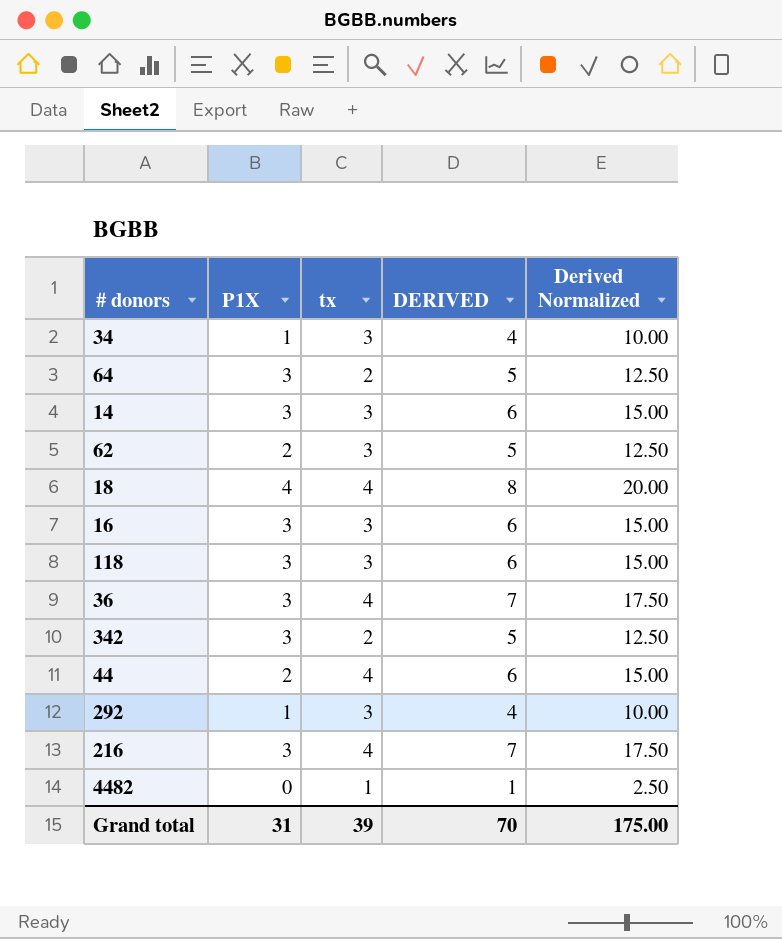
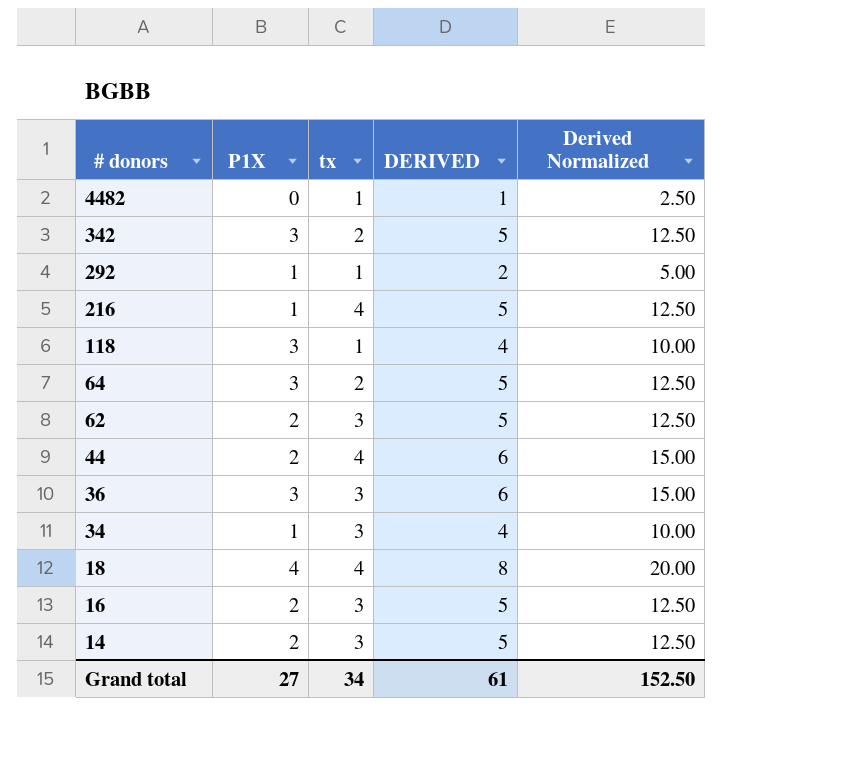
row order: none -> # donors descending
292 | tx: 3 -> 1
292 | DERIVED: 4 -> 2
292 | Derived Normalized: 10.00 -> 5.00
216 | P1X: 3 -> 1
216 | DERIVED: 7 -> 5
216 | Derived Normalized: 17.50 -> 12.50
118 | tx: 3 -> 1
118 | DERIVED: 6 -> 4
118 | Derived Normalized: 15.00 -> 10.00
36 | tx: 4 -> 3
36 | DERIVED: 7 -> 6
36 | Derived Normalized: 17.50 -> 15.00
16 | P1X: 3 -> 2
16 | DERIVED: 6 -> 5
16 | Derived Normalized: 15.00 -> 12.50
14 | P1X: 3 -> 2
14 | DERIVED: 6 -> 5
14 | Derived Normalized: 15.00 -> 12.50
Grand total | P1X: 31 -> 27
Grand total | tx: 39 -> 34
Grand total | DERIVED: 70 -> 61
Grand total | Derived Normalized: 175.00 -> 152.50

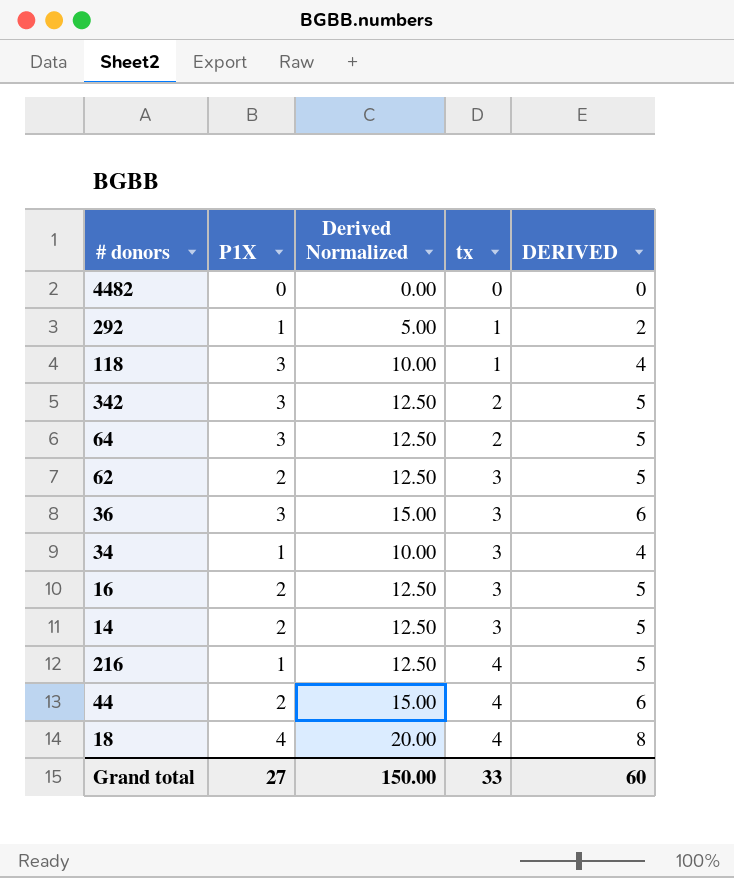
row order: # donors descending -> tx ascending
column Derived Normalized | position: 5 -> 3
4482 | Derived Normalized: 2.50 -> 0.00
4482 | tx: 1 -> 0
4482 | DERIVED: 1 -> 0
Grand total | Derived Normalized: 152.50 -> 150.00
Grand total | tx: 34 -> 33
Grand total | DERIVED: 61 -> 60

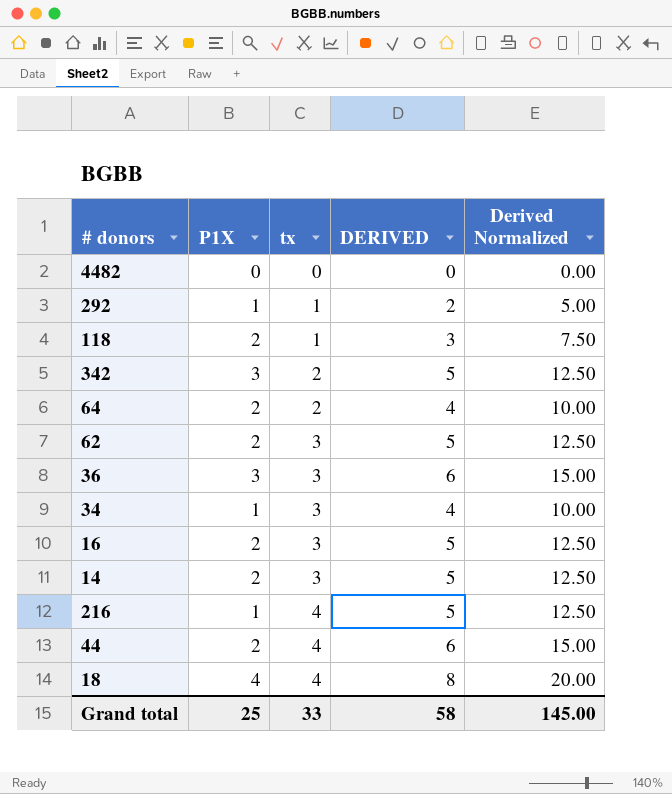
column Derived Normalized | position: 3 -> 5
118 | P1X: 3 -> 2
118 | DERIVED: 4 -> 3
118 | Derived Normalized: 10.00 -> 7.50
64 | P1X: 3 -> 2
64 | DERIVED: 5 -> 4
64 | Derived Normalized: 12.50 -> 10.00
Grand total | P1X: 27 -> 25
Grand total | DERIVED: 60 -> 58
Grand total | Derived Normalized: 150.00 -> 145.00

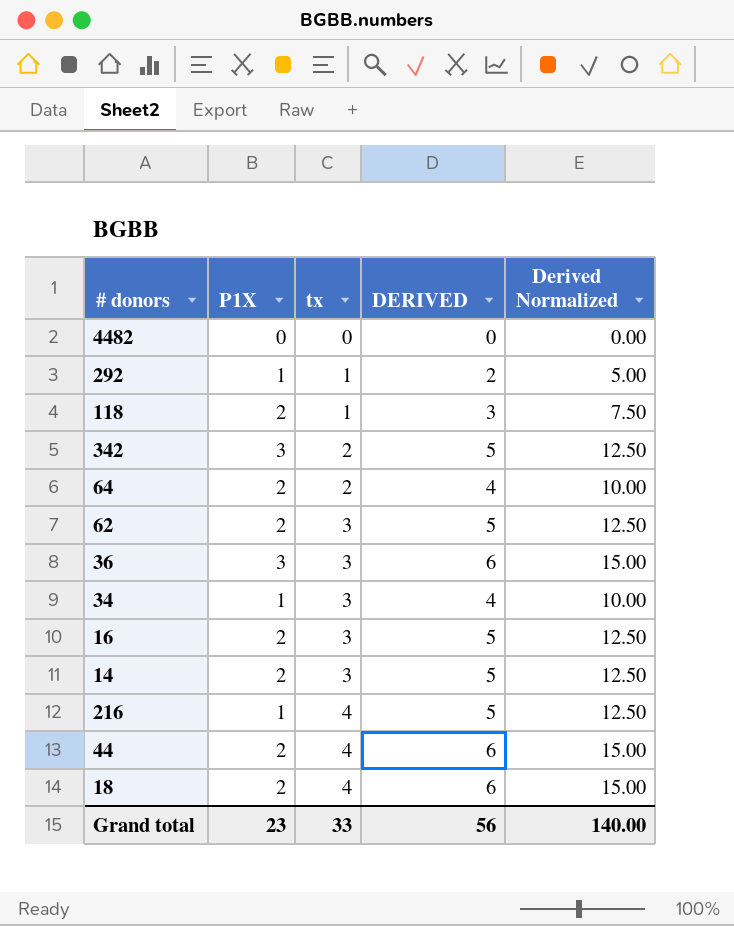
18 | P1X: 4 -> 2
18 | DERIVED: 8 -> 6
18 | Derived Normalized: 20.00 -> 15.00
Grand total | P1X: 25 -> 23
Grand total | DERIVED: 58 -> 56
Grand total | Derived Normalized: 145.00 -> 140.00

